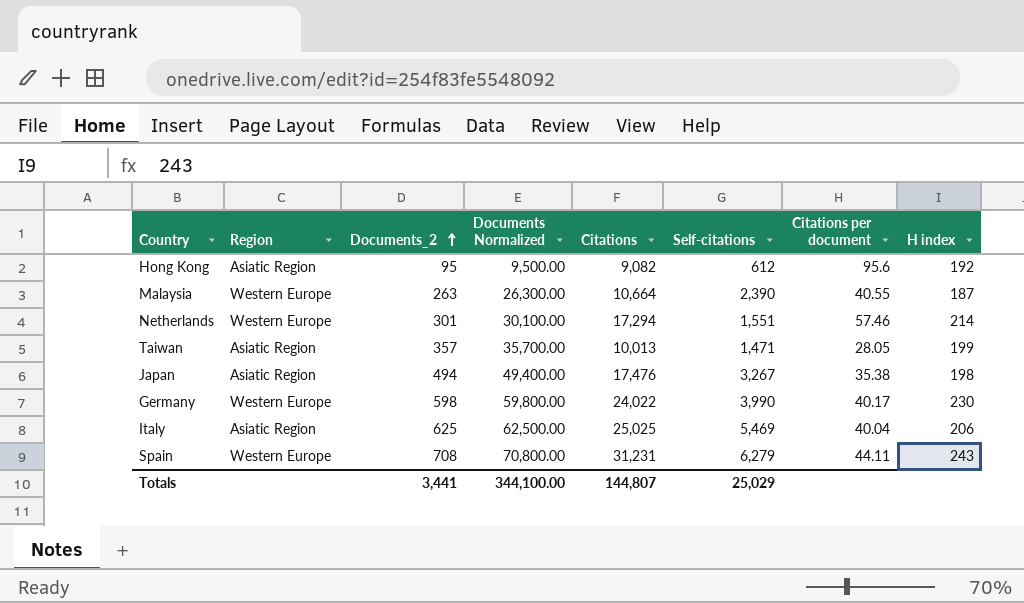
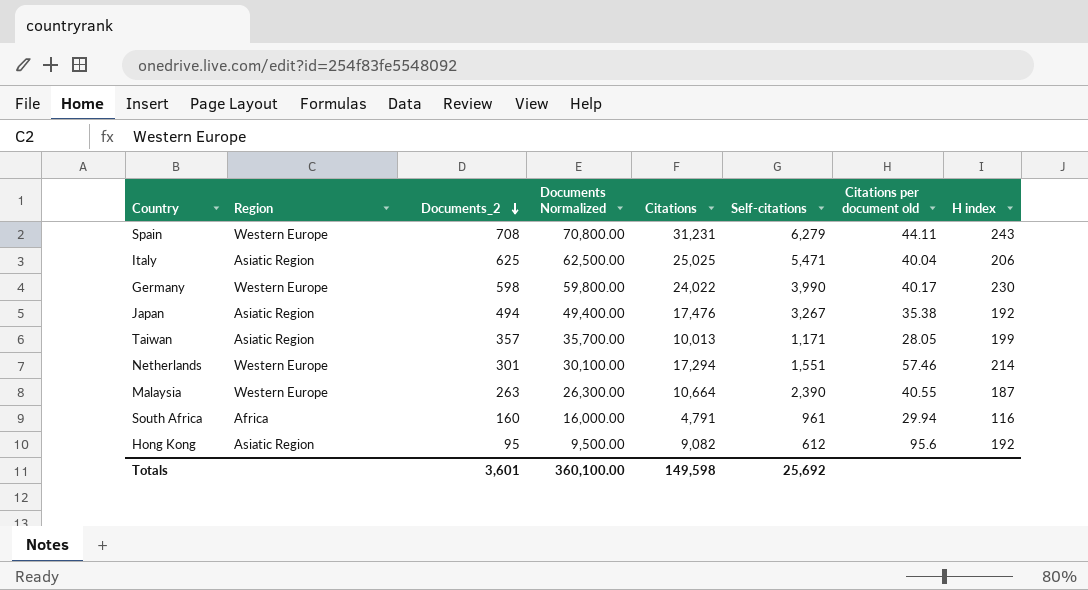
row order: Documents_2 ascending -> Documents_2 descending
column name: Citations per document -> Citations per document old
Italy | Self-citations: 5,469 -> 5,471
Japan | H index: 198 -> 192
Taiwan | Self-citations: 1,471 -> 1,171
row South Africa: none -> Africa | 160 | 16,000.00 | 4,791 | 961 | 29.94 | 116
Totals | Documents_2: 3,441 -> 3,601
Totals | Documents Normalized: 344,100.00 -> 360,100.00
Totals | Citations: 144,807 -> 149,598
Totals | Self-citations: 25,029 -> 25,692

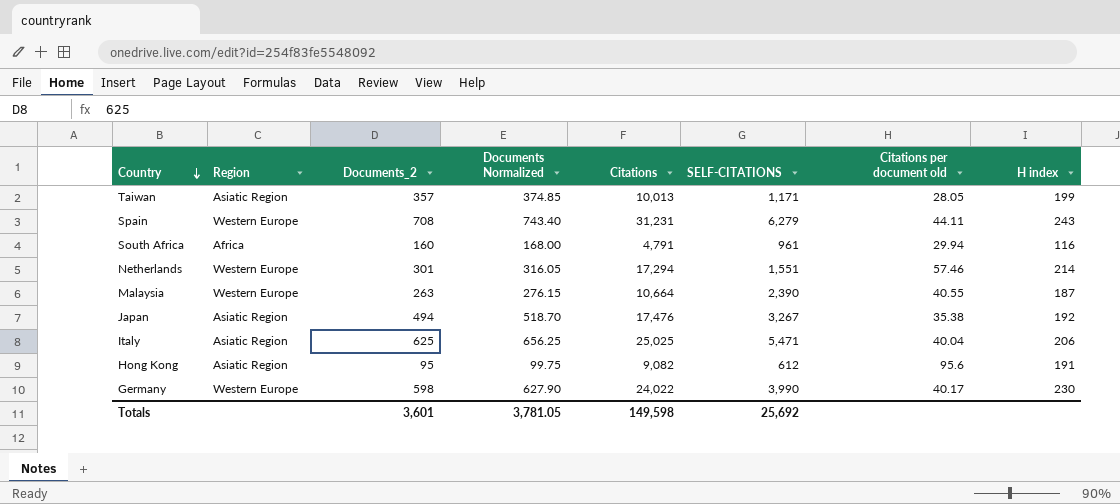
row order: Documents_2 descending -> Country descending
column Documents Normalized | formula: [Documents_2] * 100 -> [Documents_2] * 1.05
column name: Self-citations -> SELF-CITATIONS
Hong Kong | H index: 192 -> 191
Totals | Documents Normalized: 360,100.00 -> 3,781.05

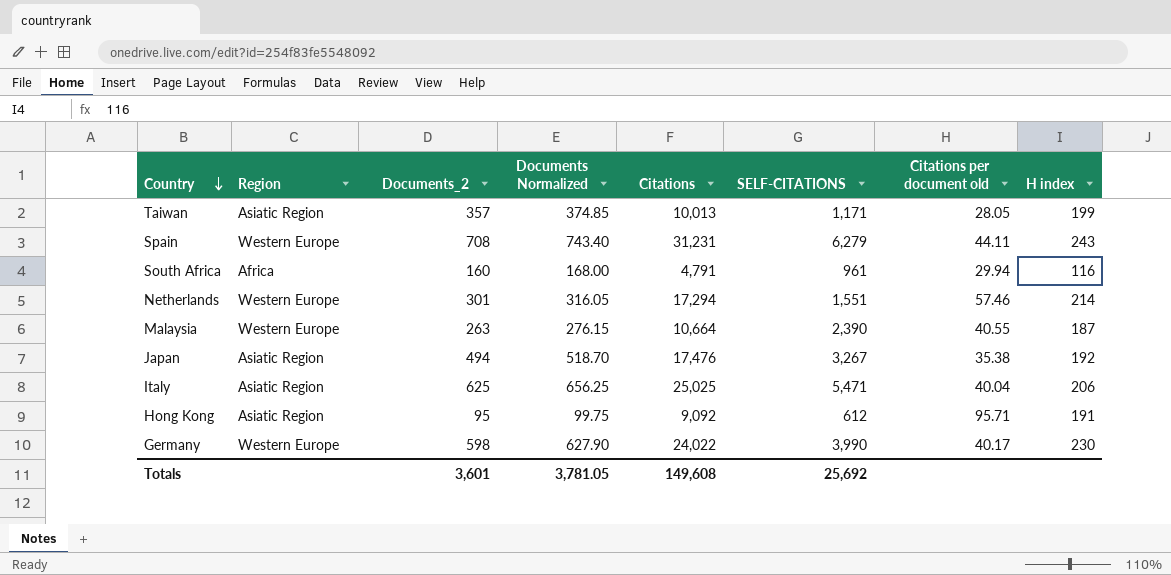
Hong Kong | Citations: 9,082 -> 9,092
Hong Kong | Citations per document old: 95.6 -> 95.71
Totals | Citations: 149,598 -> 149,608

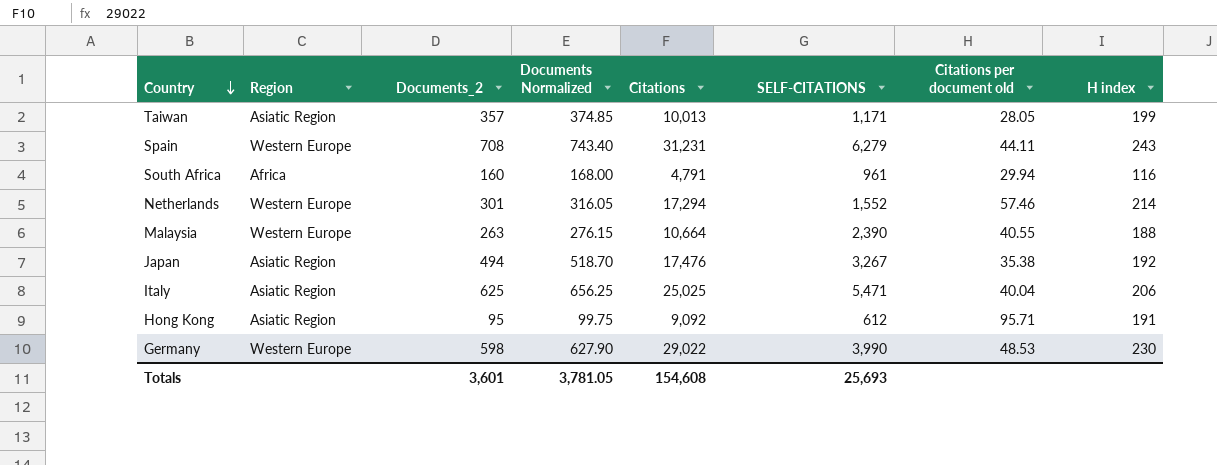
Netherlands | SELF-CITATIONS: 1,551 -> 1,552
Malaysia | H index: 187 -> 188
Germany | Citations: 24,022 -> 29,022
Germany | Citations per document old: 40.17 -> 48.53
Totals | Citations: 149,608 -> 154,608
Totals | SELF-CITATIONS: 25,692 -> 25,693

